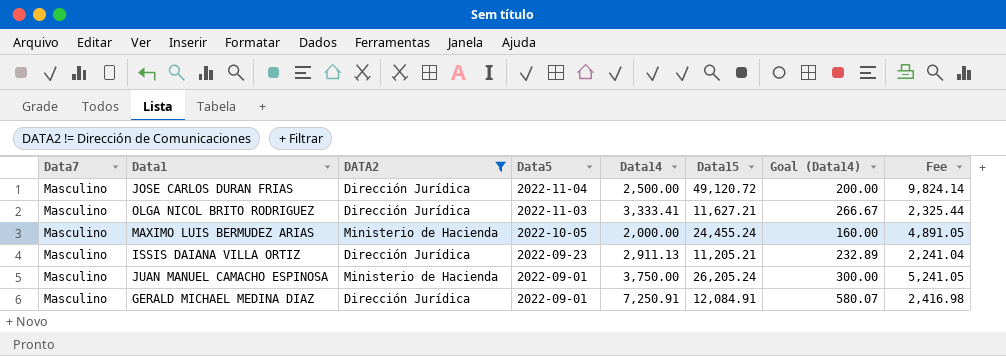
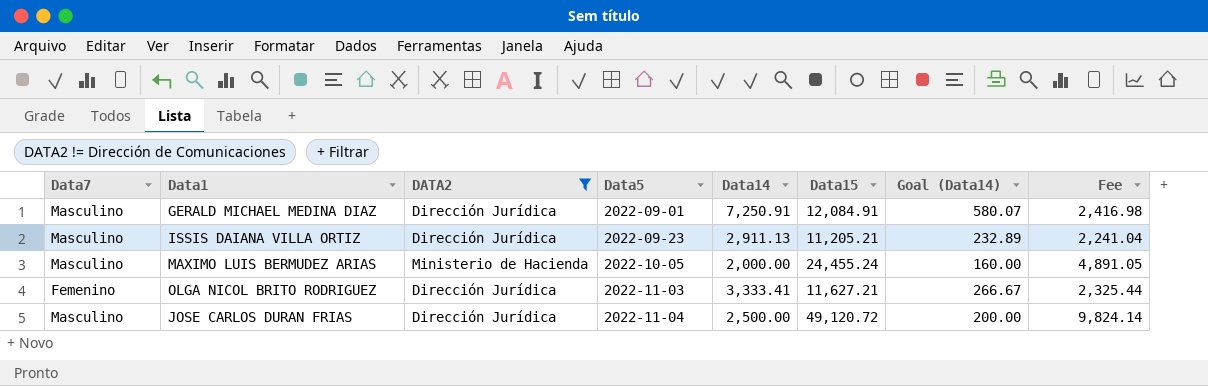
row order: Data5 descending -> Data5 ascending
row JUAN MANUEL CAMACHO ESPINOSA: Masculino | Ministerio de Hacienda | 2022-09-01 | 3,750.00 | 26,205.24 | 300.00 | 5,241.05 -> none
OLGA NICOL BRITO RODRIGUEZ | Data7: Masculino -> Femenino

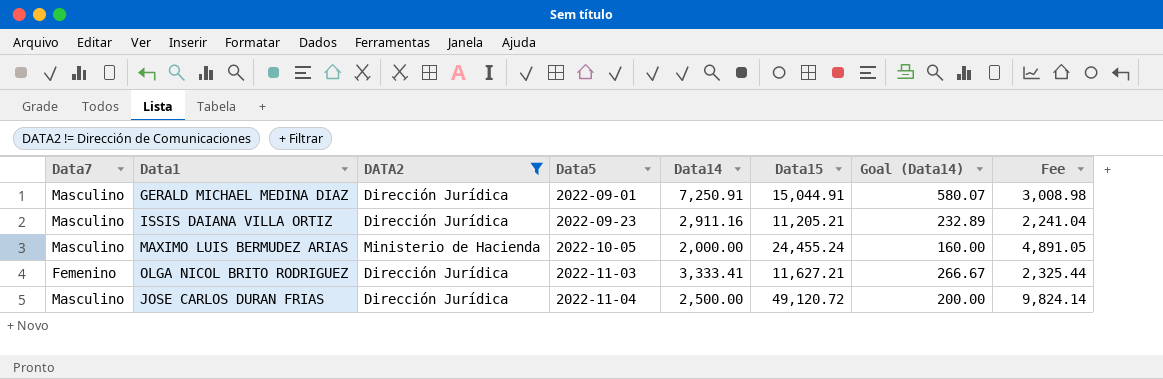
GERALD MICHAEL MEDINA DIAZ | Data15: 12,084.91 -> 15,044.91
GERALD MICHAEL MEDINA DIAZ | Fee: 2,416.98 -> 3,008.98
ISSIS DAIANA VILLA ORTIZ | Data14: 2,911.13 -> 2,911.16

